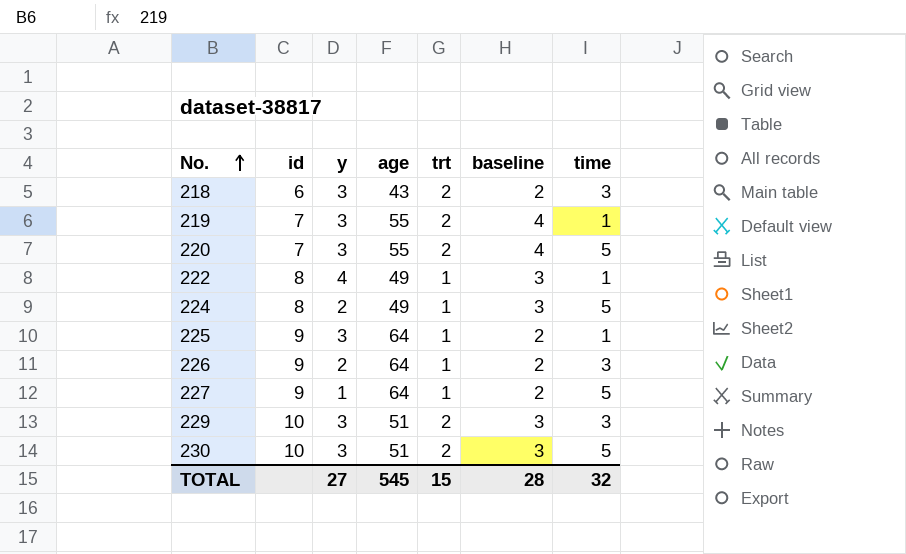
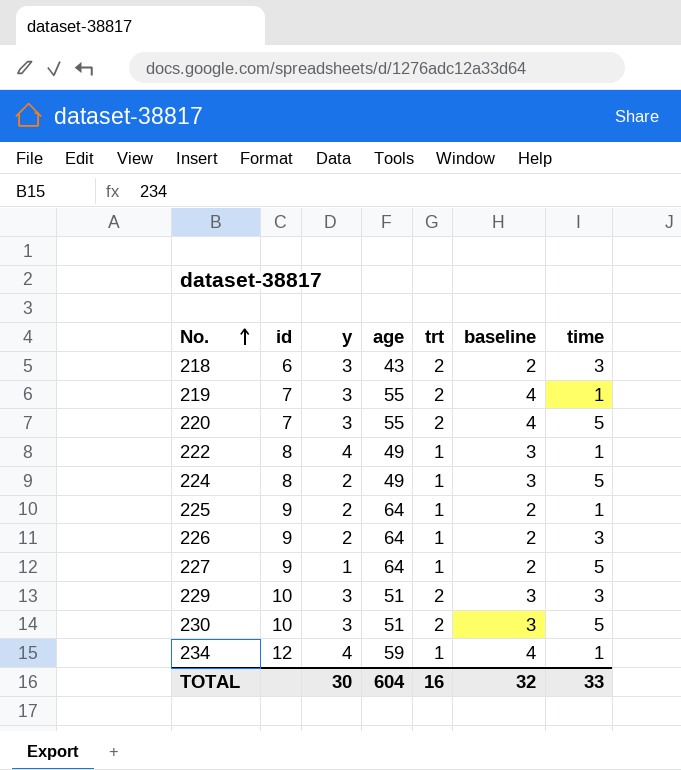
225 | y: 3 -> 2
row 234: none -> 12 | 4 | 59 | 1 | 4 | 1
TOTAL | y: 27 -> 30
TOTAL | age: 545 -> 604
TOTAL | trt: 15 -> 16
TOTAL | baseline: 28 -> 32
TOTAL | time: 32 -> 33

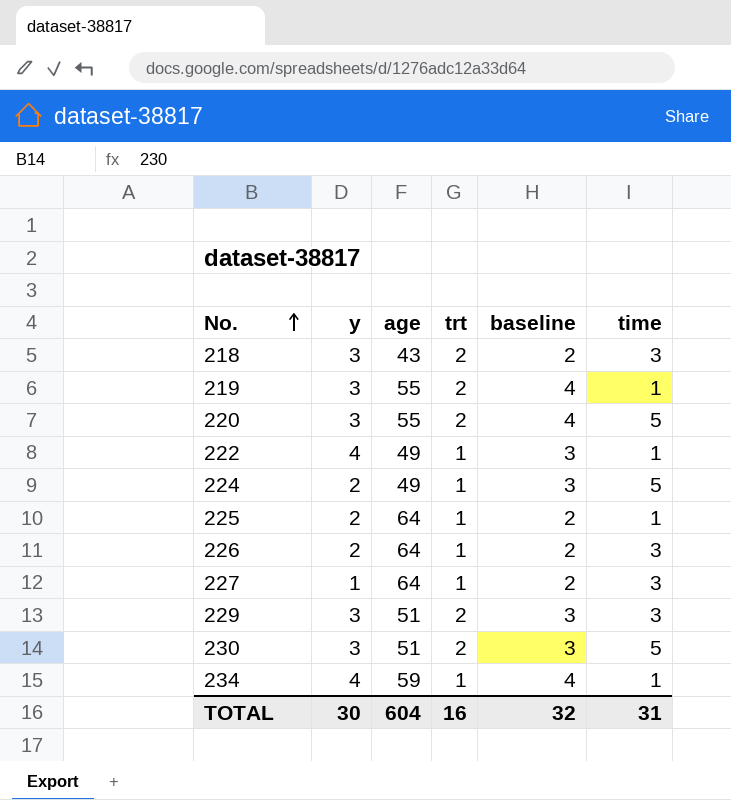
column id | position: 2 -> none
227 | time: 5 -> 3
TOTAL | time: 33 -> 31

